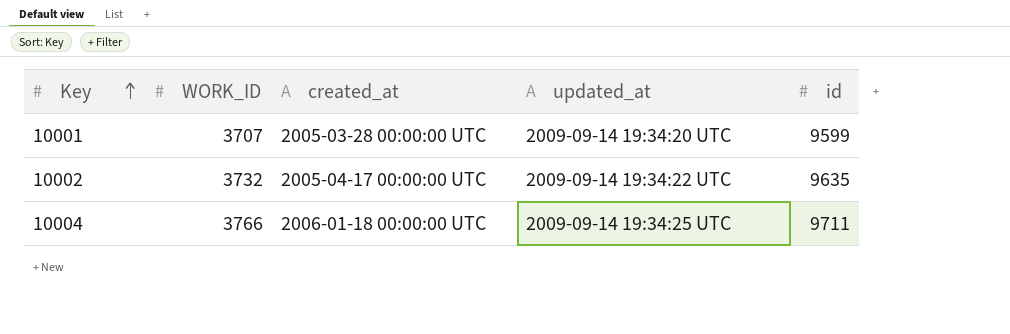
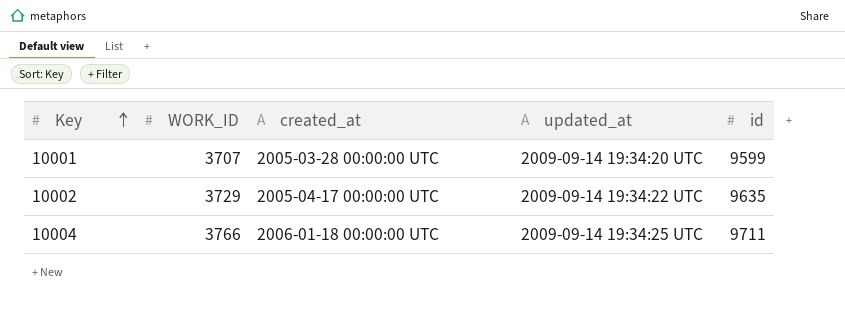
10002 | WORK_ID: 3732 -> 3729

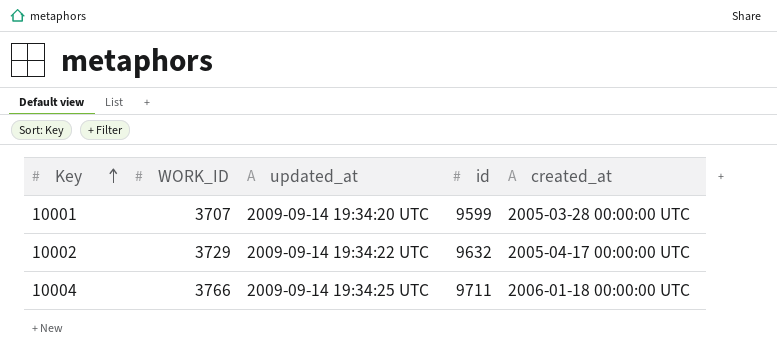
column created_at | position: 3 -> 5
10002 | id: 9635 -> 9632

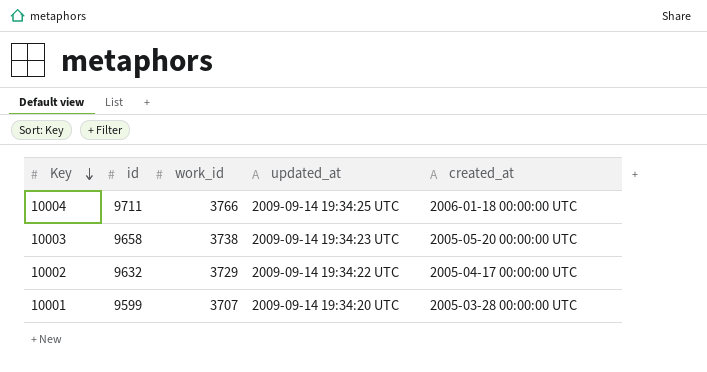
row order: Key ascending -> Key descending
column id | position: 4 -> 2
column name: WORK_ID -> work_id
row 10003: none -> 9658 | 3738 | 2009-09-14 19:34:23 UTC | 2005-05-20 00:00:00 UTC

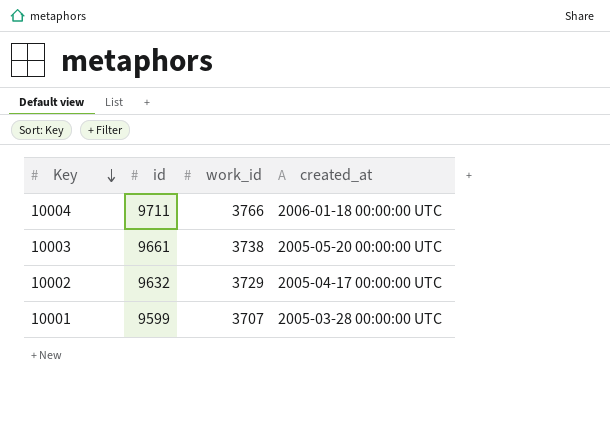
column updated_at | position: 4 -> none
10003 | id: 9658 -> 9661

